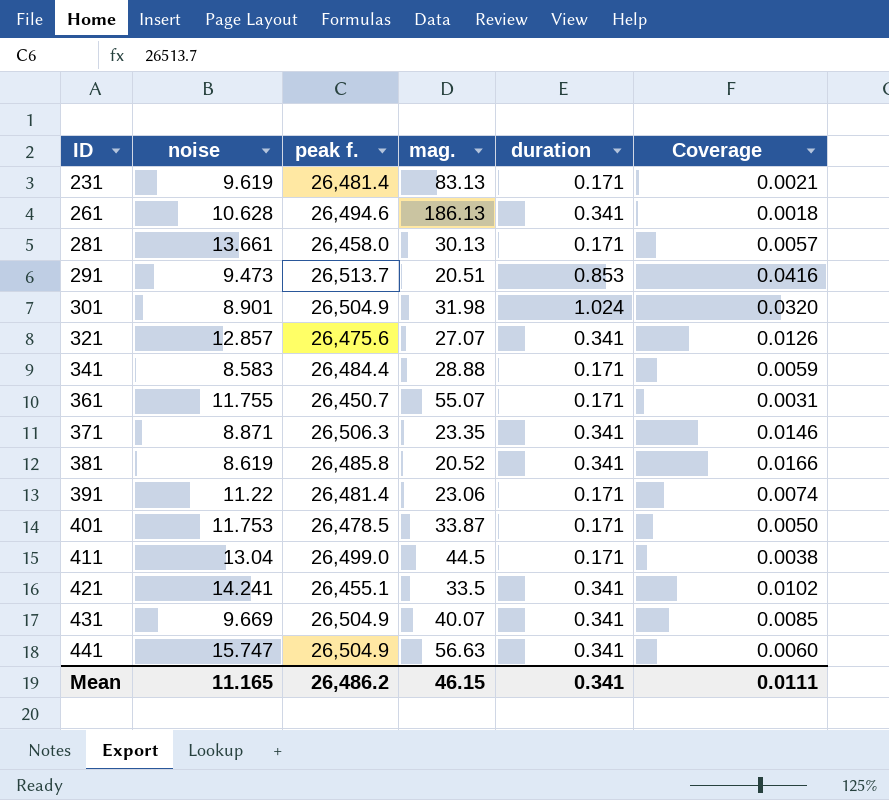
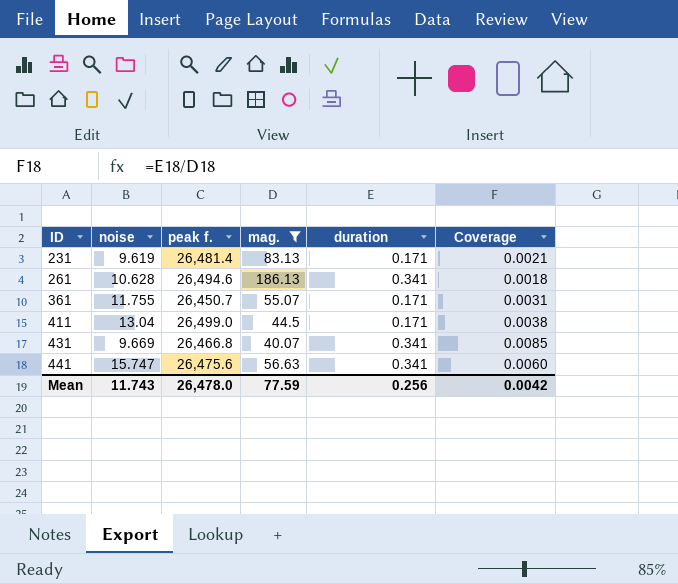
filter: none -> mag. >= 40.07
431 | peak f.: 26,504.9 -> 26,466.8
441 | peak f.: 26,504.9 -> 26,475.6
Mean | noise: 11.165 -> 11.743
Mean | peak f.: 26,486.2 -> 26,478.0
Mean | mag.: 46.15 -> 77.59
Mean | duration: 0.341 -> 0.256
Mean | Coverage: 0.0111 -> 0.0042

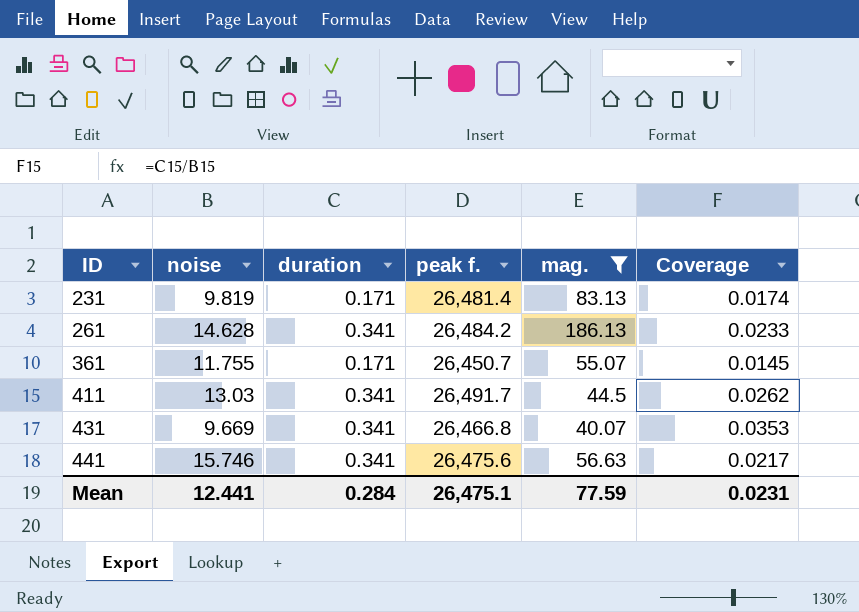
column duration | position: 5 -> 3
column Coverage | formula: [duration] / [mag.] -> [duration] / [noise]
231 | noise: 9.619 -> 9.819
261 | noise: 10.628 -> 14.628
261 | peak f.: 26,494.6 -> 26,484.2
411 | noise: 13.04 -> 13.03
411 | duration: 0.171 -> 0.341
411 | peak f.: 26,499.0 -> 26,491.7
441 | noise: 15.747 -> 15.746
Mean | noise: 11.743 -> 12.441
Mean | duration: 0.256 -> 0.284
Mean | peak f.: 26,478.0 -> 26,475.1
Mean | Coverage: 0.0042 -> 0.0231

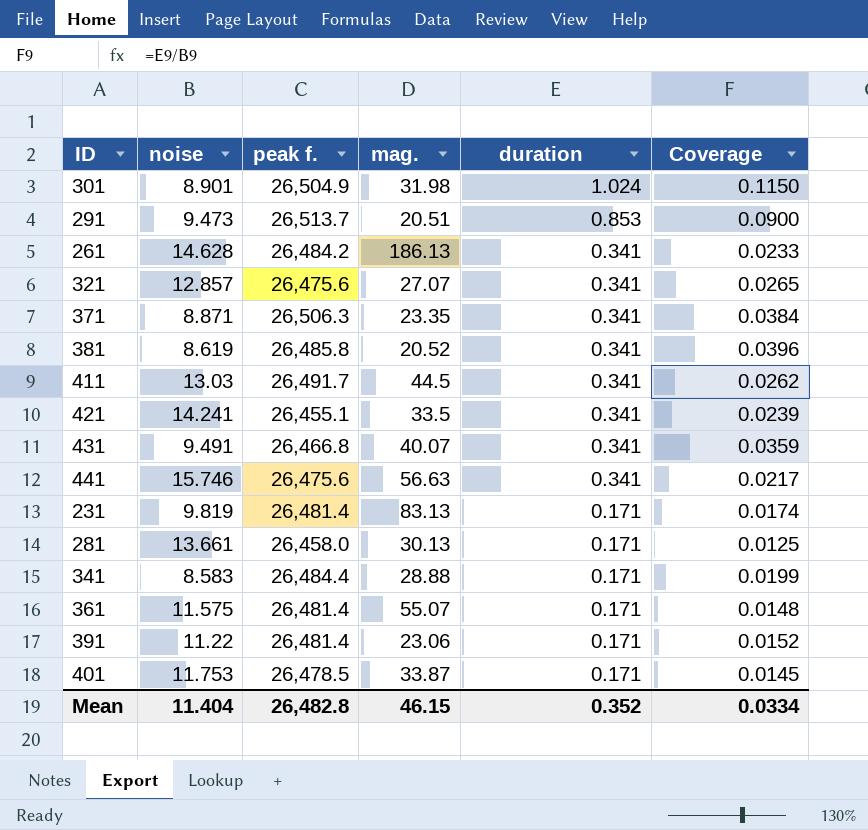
filter: mag. >= 40.07 -> none
row order: ID ascending -> duration descending
column duration | position: 3 -> 5
431 | noise: 9.669 -> 9.491
431 | Coverage: 0.0353 -> 0.0359
361 | noise: 11.755 -> 11.575
361 | peak f.: 26,450.7 -> 26,481.4
361 | Coverage: 0.0145 -> 0.0148
Mean | noise: 12.441 -> 11.404
Mean | peak f.: 26,475.1 -> 26,482.8
Mean | mag.: 77.59 -> 46.15
Mean | duration: 0.284 -> 0.352
Mean | Coverage: 0.0231 -> 0.0334

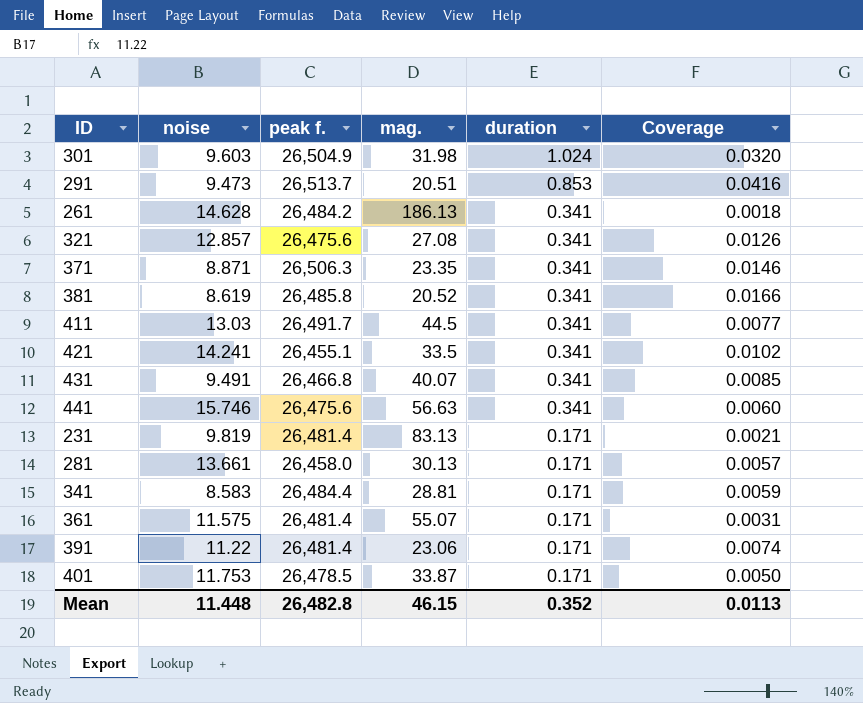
column Coverage | formula: [duration] / [noise] -> [duration] / [mag.]
301 | noise: 8.901 -> 9.603
321 | mag.: 27.07 -> 27.08
341 | mag.: 28.88 -> 28.81
Mean | noise: 11.404 -> 11.448
Mean | Coverage: 0.0334 -> 0.0113

